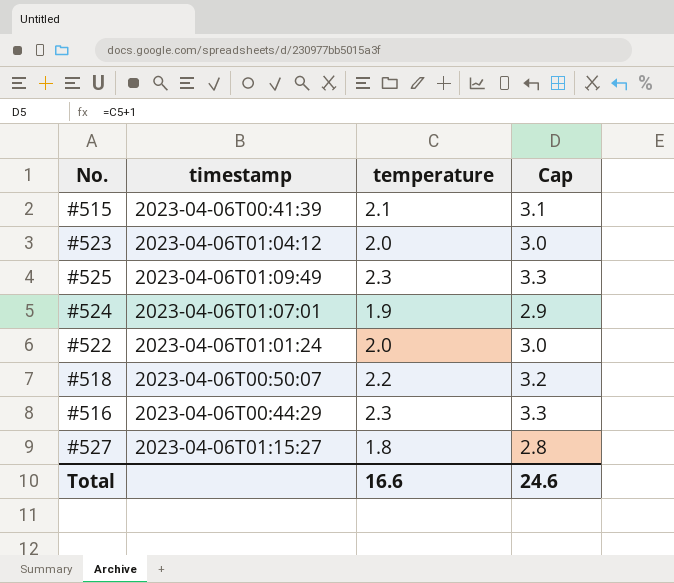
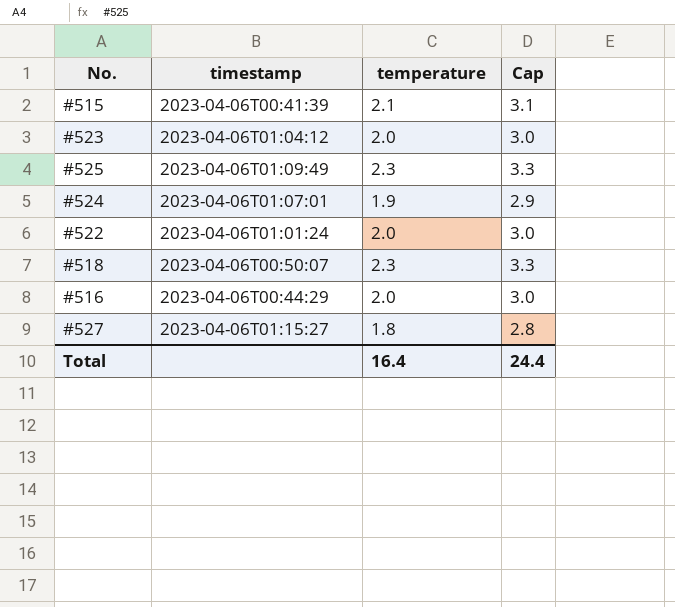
#518 | temperature: 2.2 -> 2.3
#518 | Cap: 3.2 -> 3.3
#516 | temperature: 2.3 -> 2.0
#516 | Cap: 3.3 -> 3.0
Total | temperature: 16.6 -> 16.4
Total | Cap: 24.6 -> 24.4

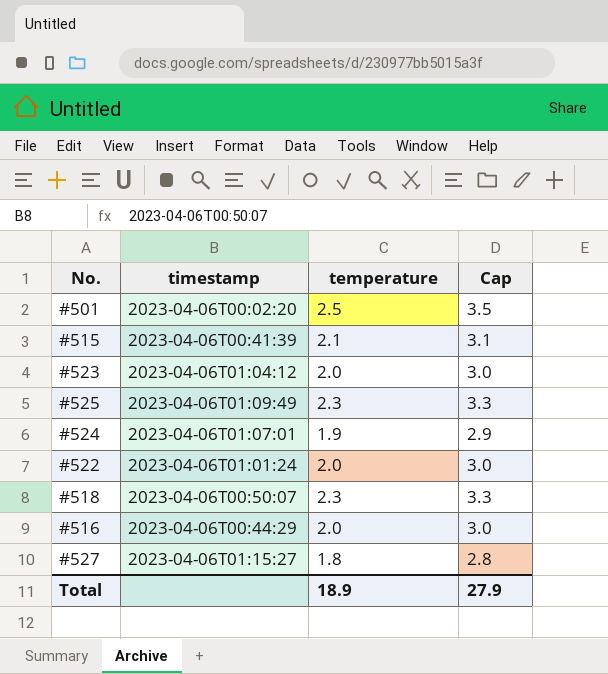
row #501: none -> 2023-04-06T00:02:20 | 2.5 | 3.5
Total | temperature: 16.4 -> 18.9
Total | Cap: 24.4 -> 27.9

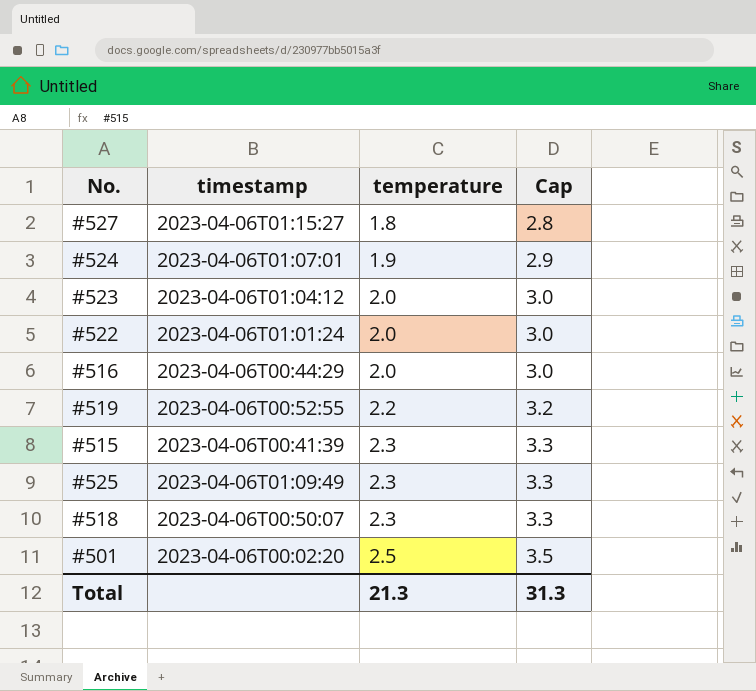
row order: none -> temperature ascending
row #519: none -> 2023-04-06T00:52:55 | 2.2 | 3.2
#515 | temperature: 2.1 -> 2.3
#515 | Cap: 3.1 -> 3.3
Total | temperature: 18.9 -> 21.3
Total | Cap: 27.9 -> 31.3

